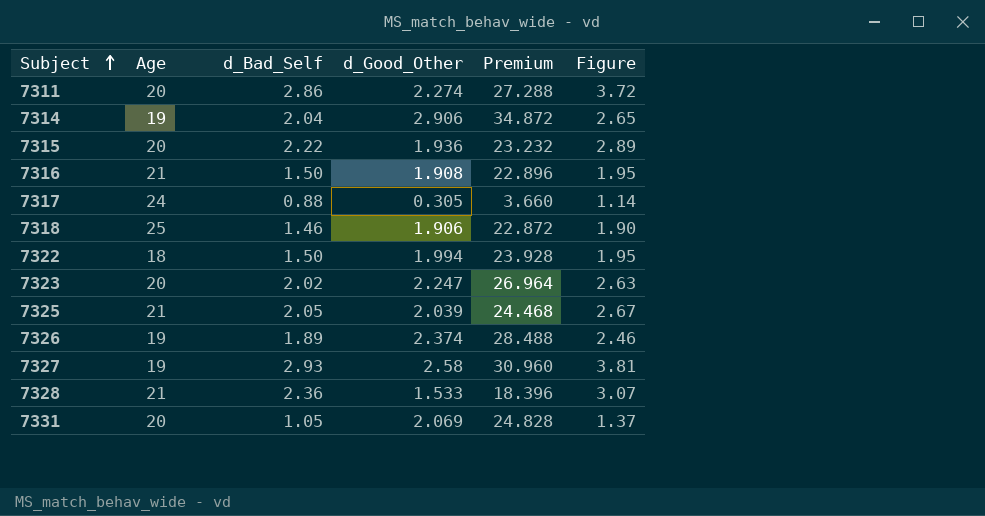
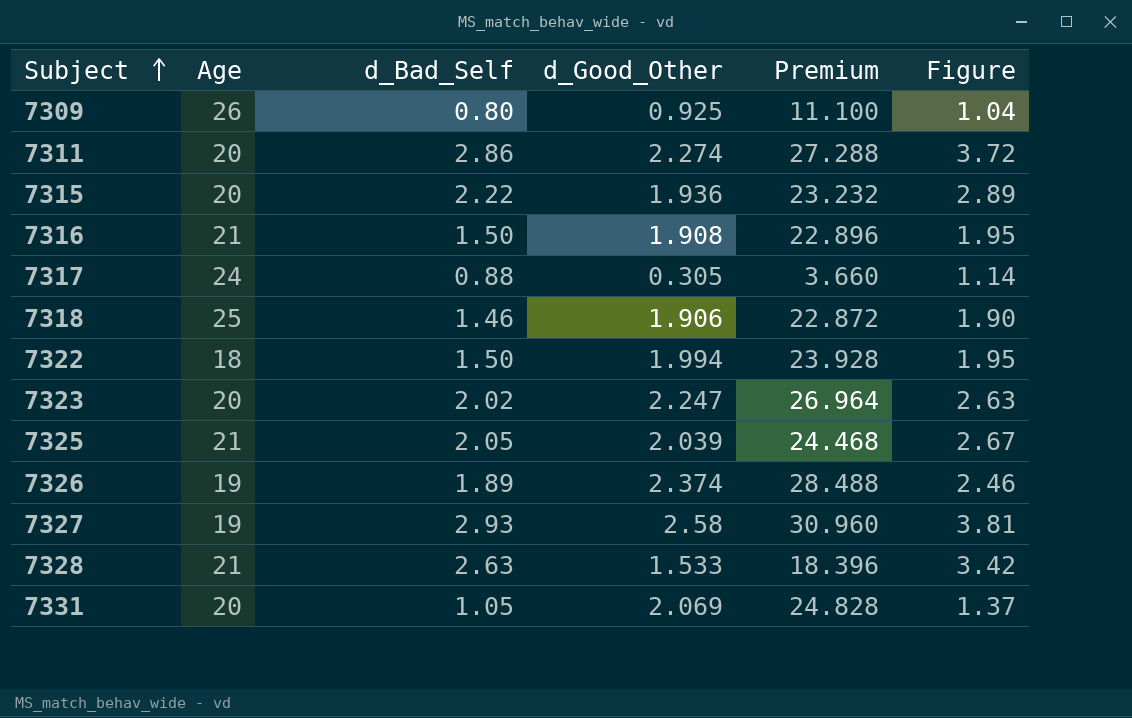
row 7314: 19 | 2.04 | 2.906 | 34.872 | 2.65 -> none
row 7309: none -> 26 | 0.80 | 0.925 | 11.100 | 1.04
7328 | d_Bad_Self: 2.36 -> 2.63
7328 | Figure: 3.07 -> 3.42

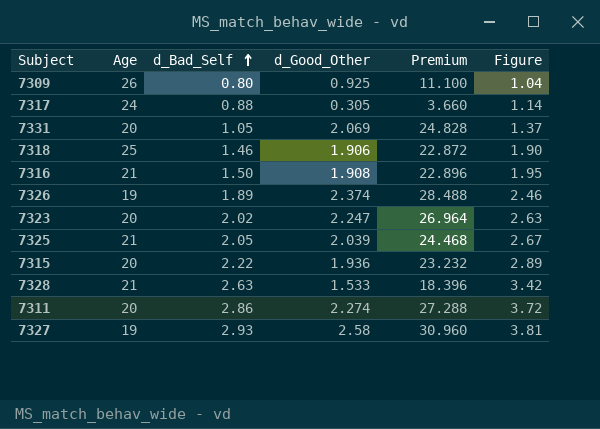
row order: Subject ascending -> d_Bad_Self ascending
row 7322: 18 | 1.50 | 1.994 | 23.928 | 1.95 -> none

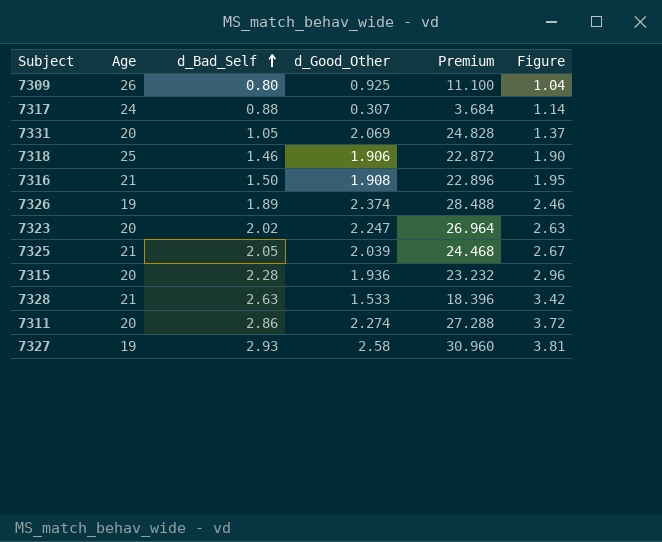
7317 | d_Good_Other: 0.305 -> 0.307
7317 | Premium: 3.660 -> 3.684
7315 | d_Bad_Self: 2.22 -> 2.28
7315 | Figure: 2.89 -> 2.96

